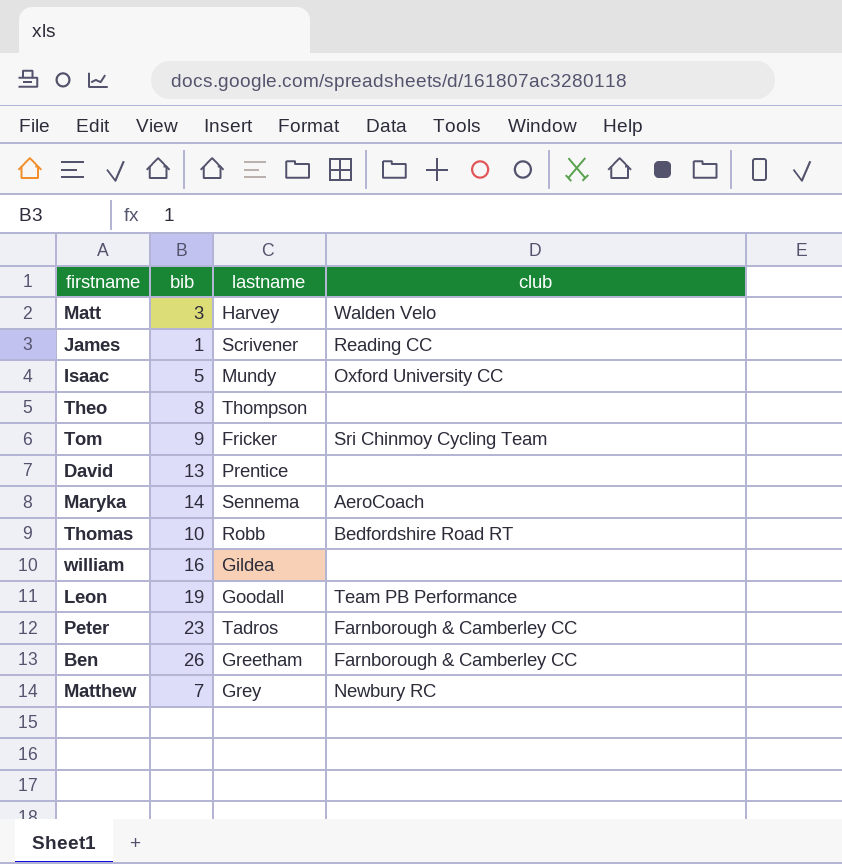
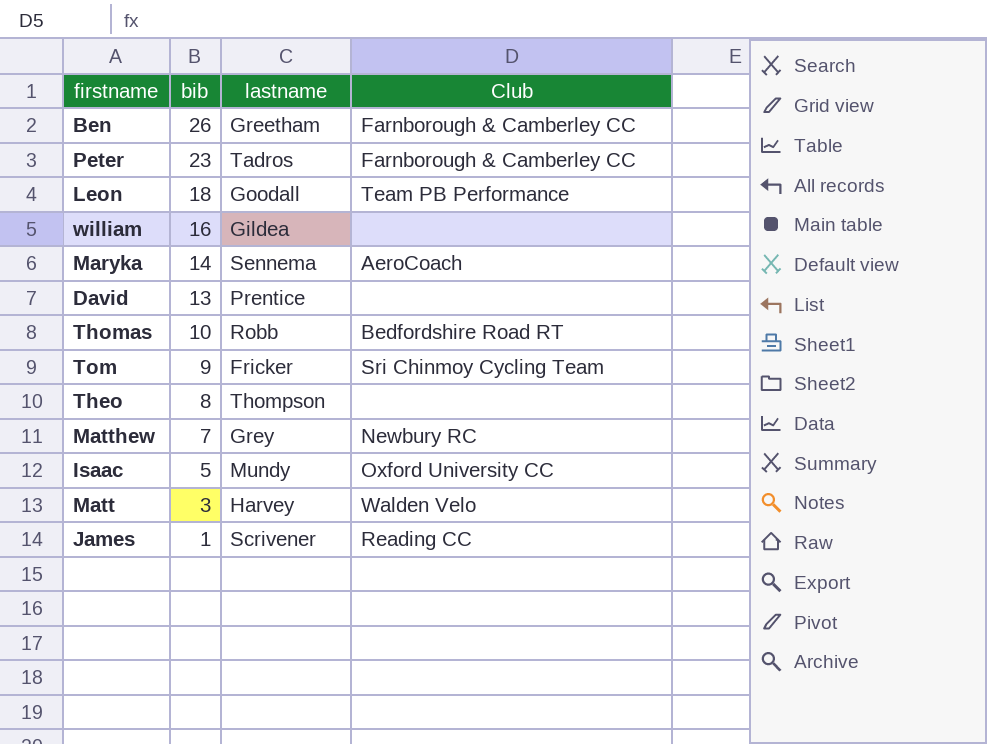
row order: none -> bib descending
column name: club -> Club
Leon | bib: 19 -> 18

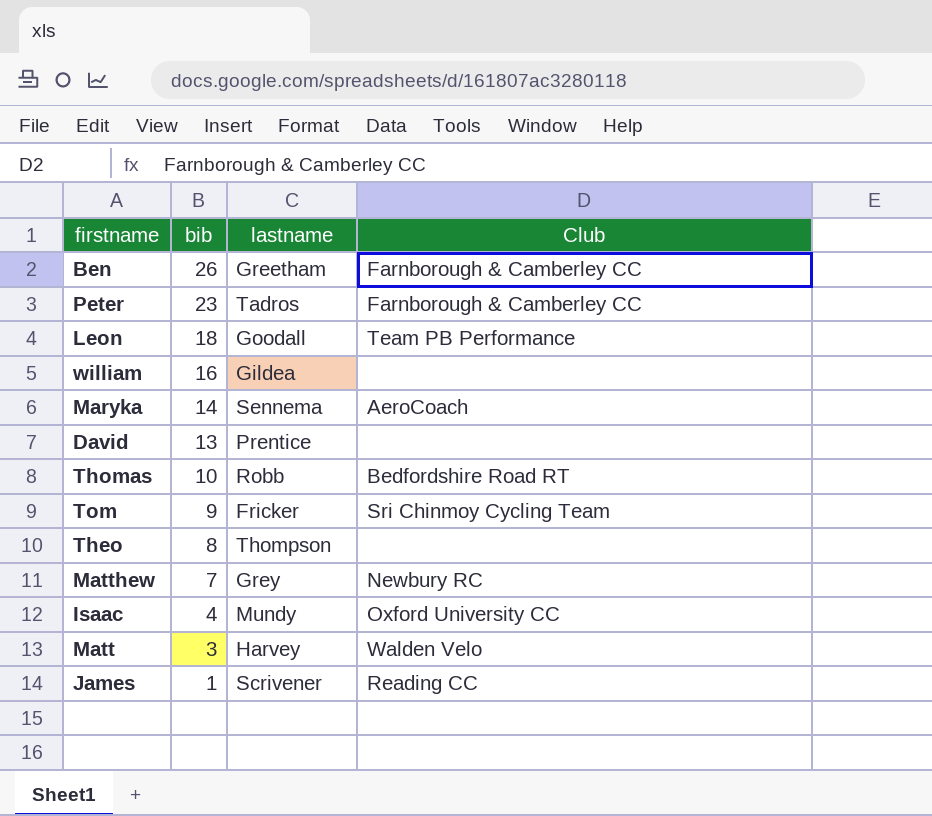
Isaac | bib: 5 -> 4

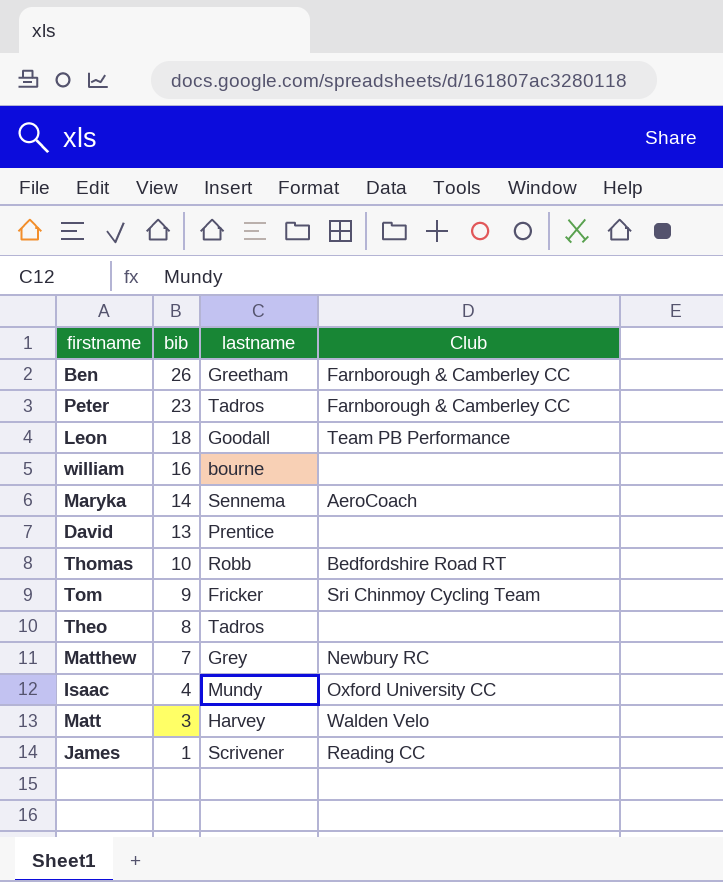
william | lastname: Gildea -> bourne
Theo | lastname: Thompson -> Tadros

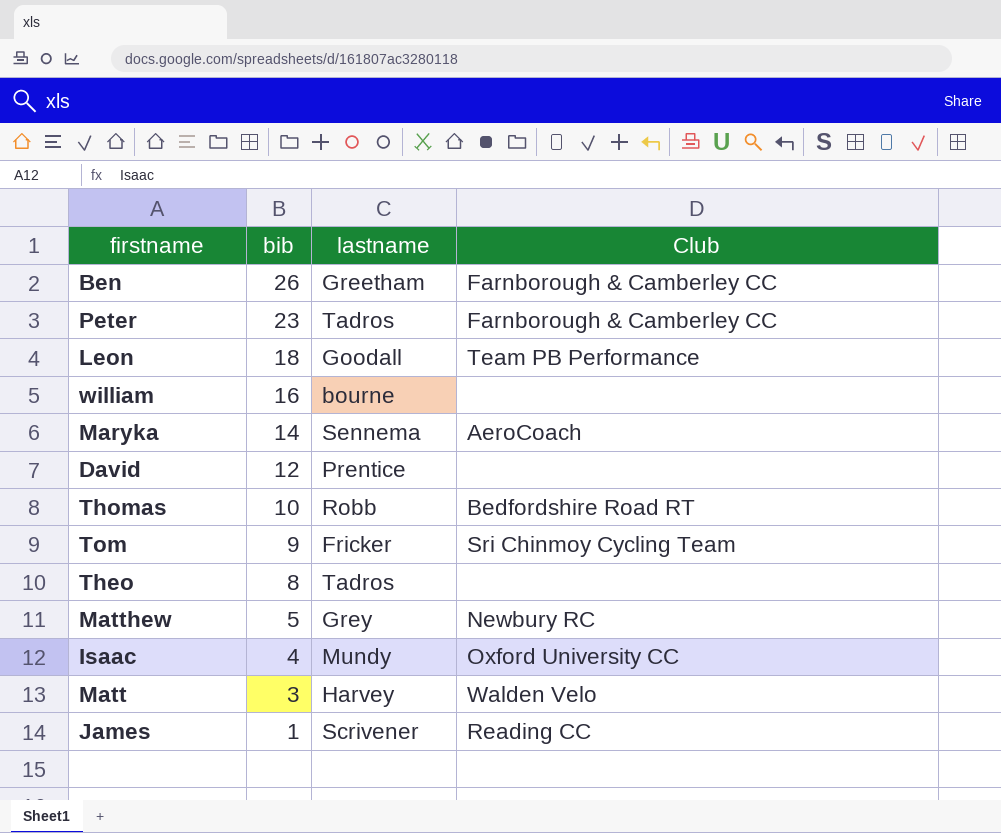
David | bib: 13 -> 12
Matthew | bib: 7 -> 5

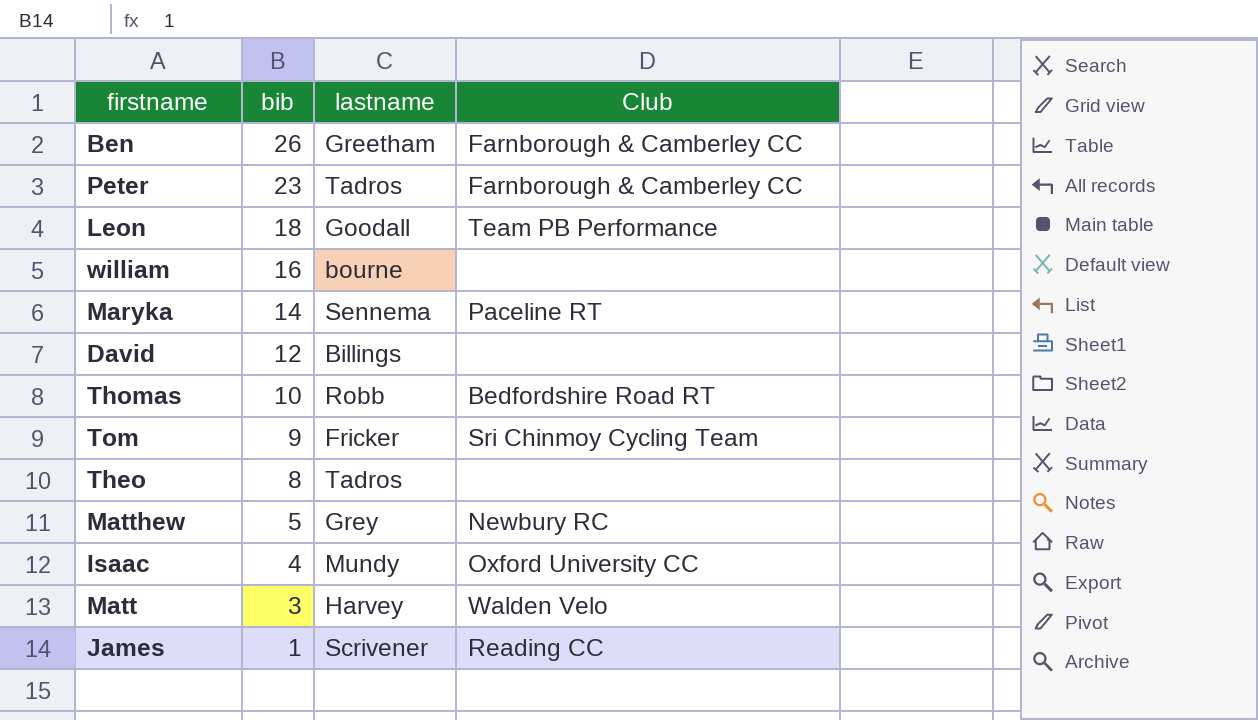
Maryka | Club: AeroCoach -> Paceline RT
David | lastname: Prentice -> Billings

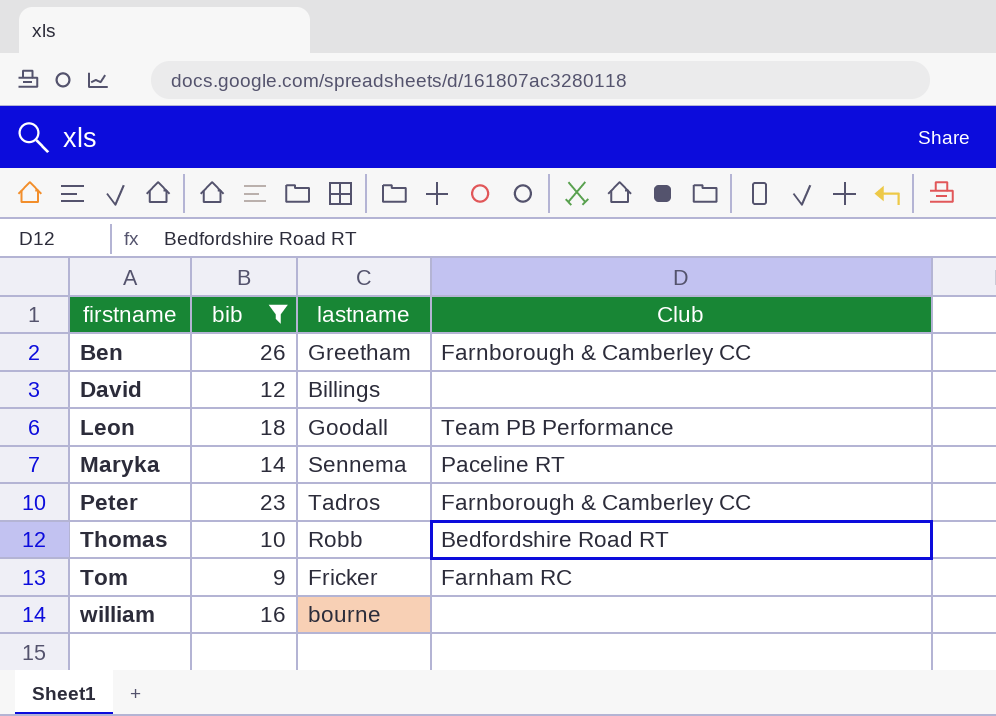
filter: none -> bib >= 9
row order: bib descending -> firstname ascending
Tom | Club: Sri Chinmoy Cycling Team -> Farnham RC

